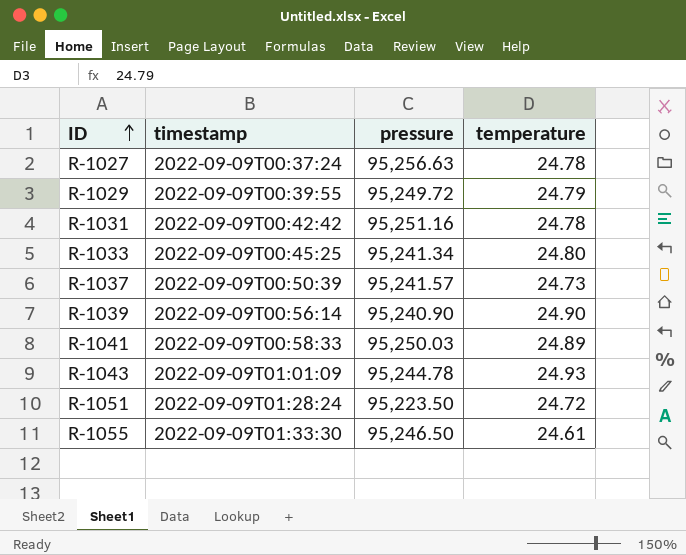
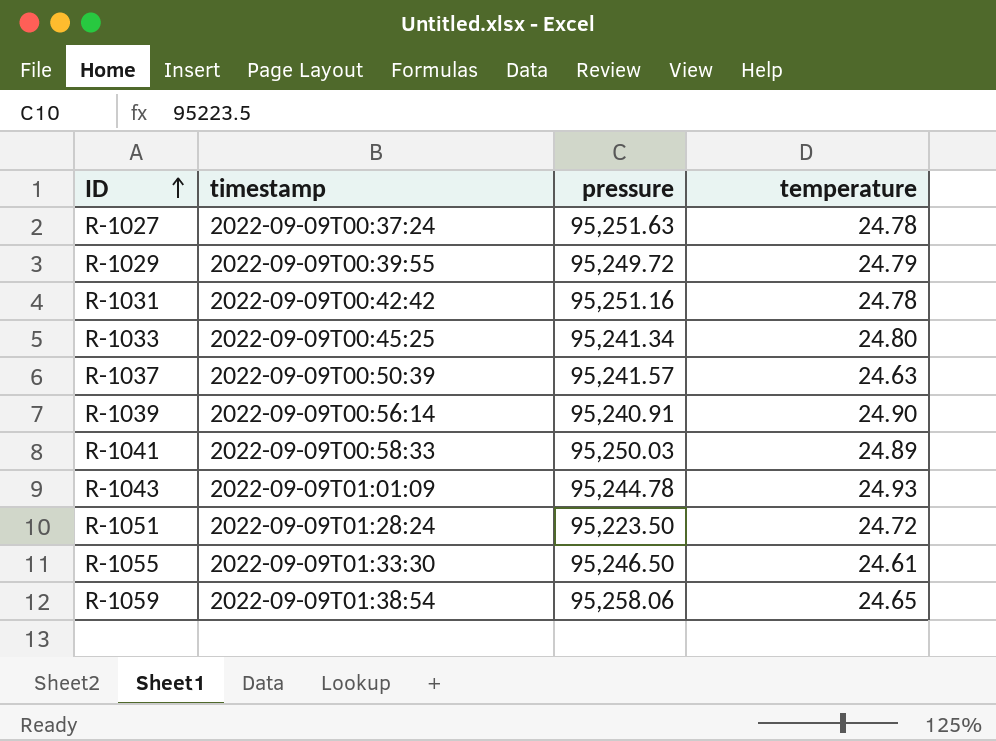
R-1027 | pressure: 95,256.63 -> 95,251.63
R-1037 | temperature: 24.73 -> 24.63
R-1039 | pressure: 95,240.90 -> 95,240.91
row R-1059: none -> 2022-09-09T01:38:54 | 95,258.06 | 24.65

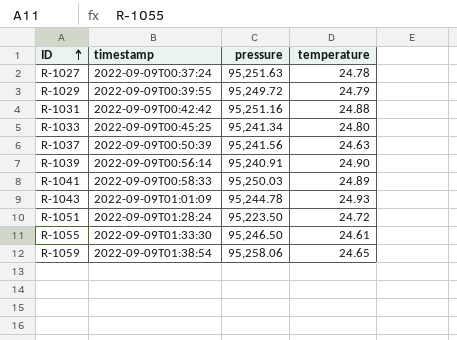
R-1031 | temperature: 24.78 -> 24.88
R-1037 | pressure: 95,241.57 -> 95,241.56

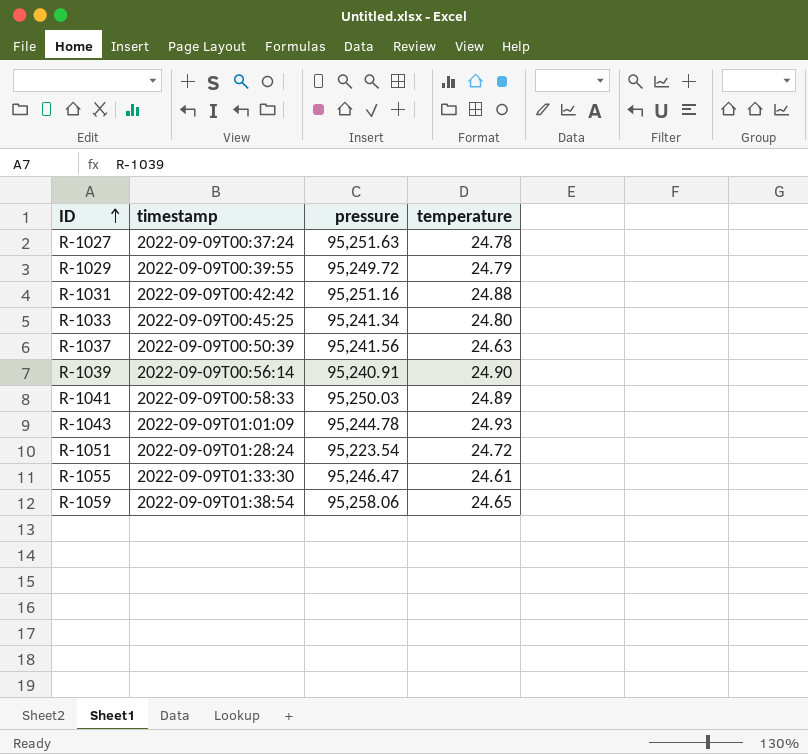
R-1051 | pressure: 95,223.50 -> 95,223.54
R-1055 | pressure: 95,246.50 -> 95,246.47

